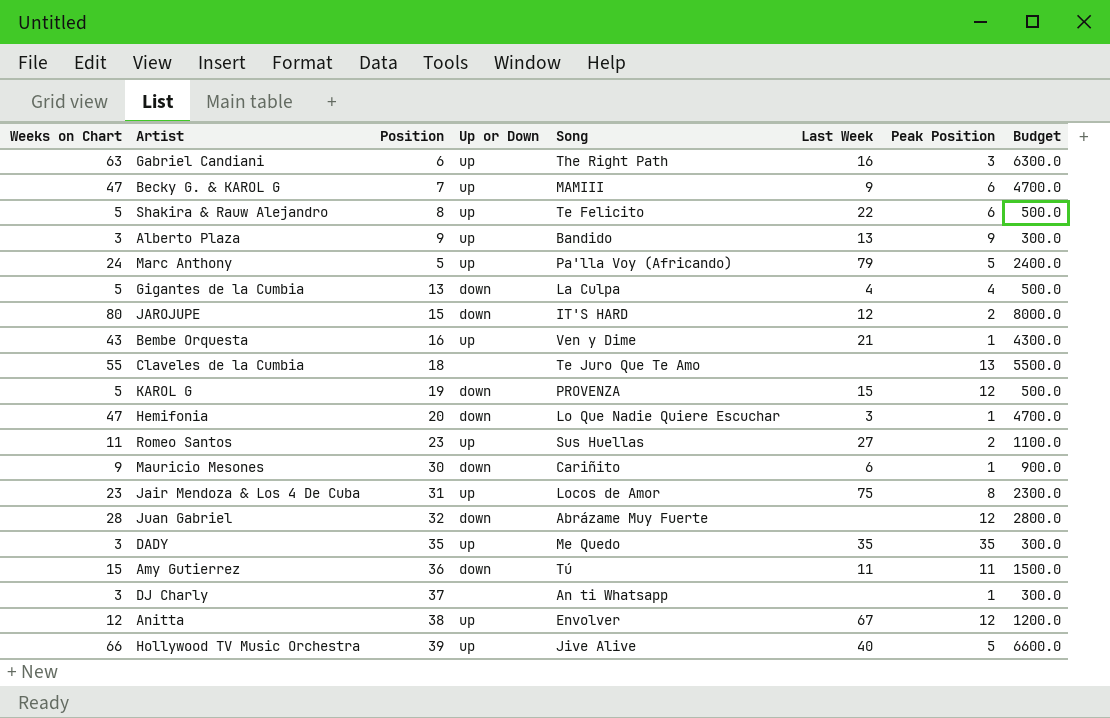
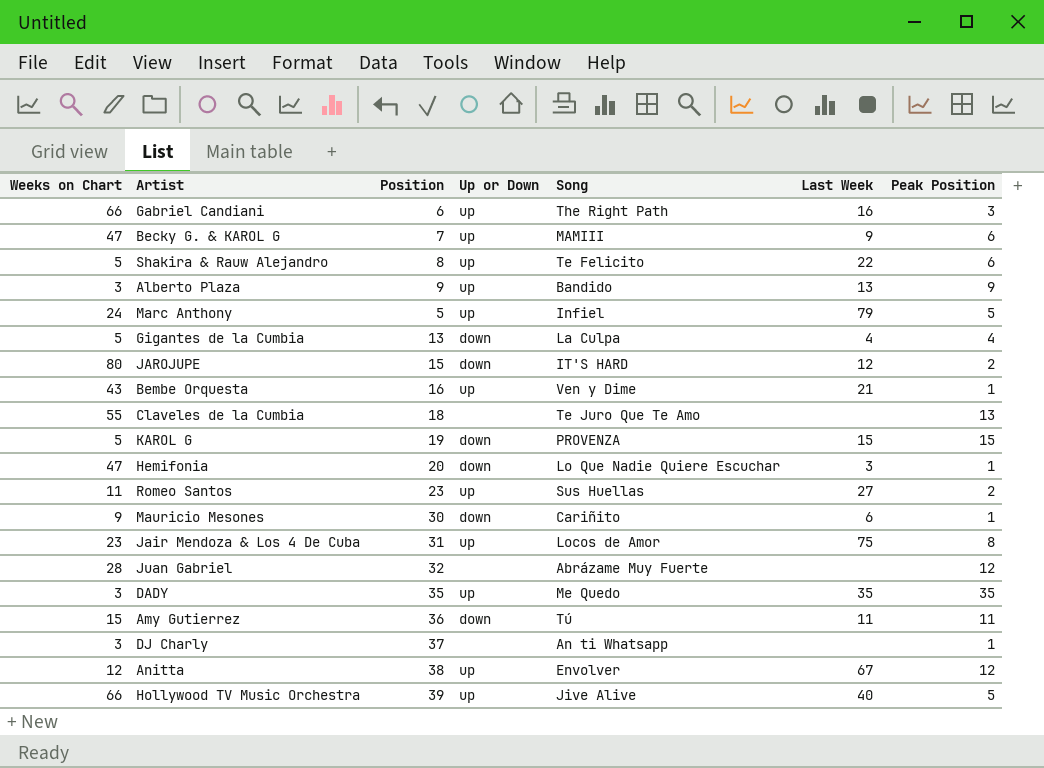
column Budget | formula: [Weeks on Chart] * 100 -> none
Gabriel Candiani | Weeks on Chart: 63 -> 66
Marc Anthony | Song: Pa'lla Voy (Africando) -> Infiel
KAROL G | Peak Position: 12 -> 15
Juan Gabriel | Up or Down: down -> none

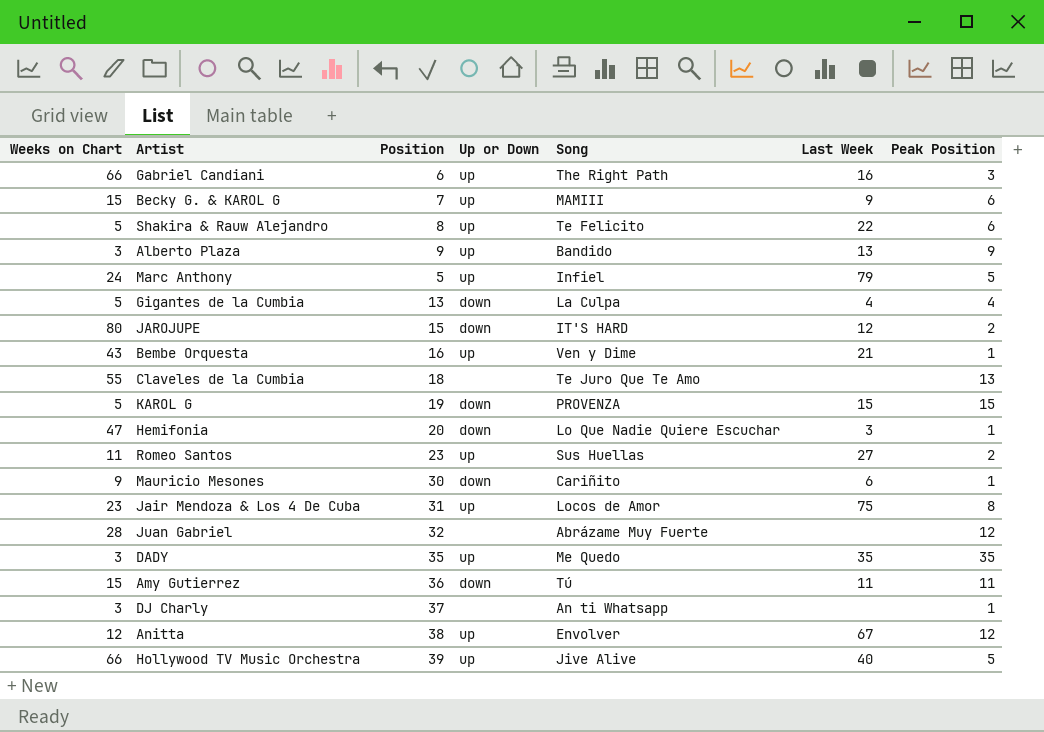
Becky G. & KAROL G | Weeks on Chart: 47 -> 15

